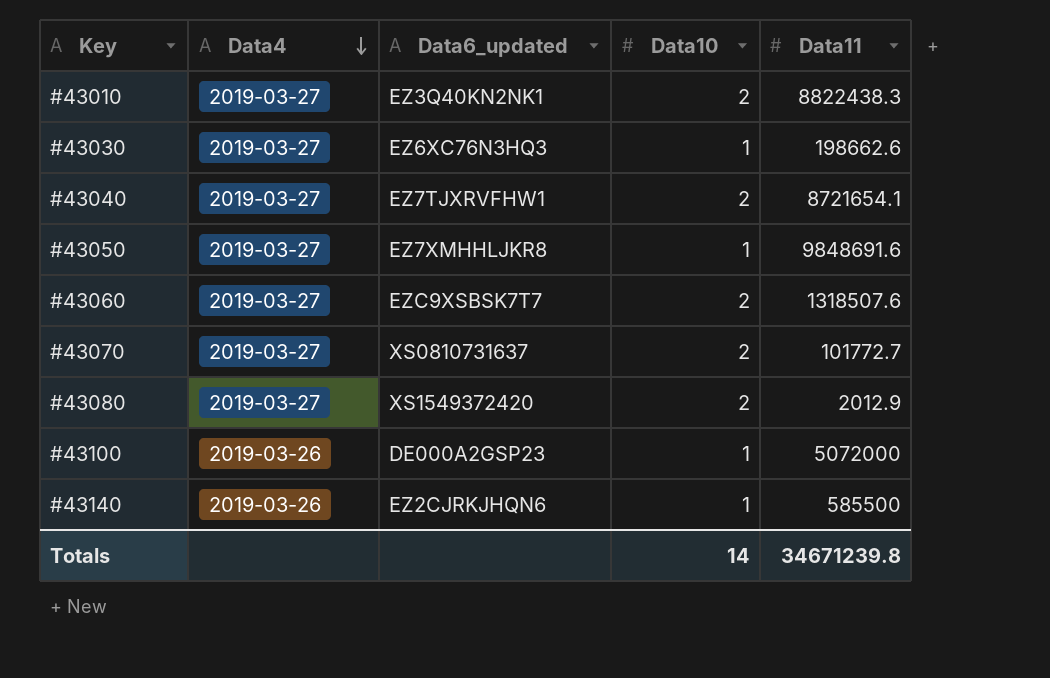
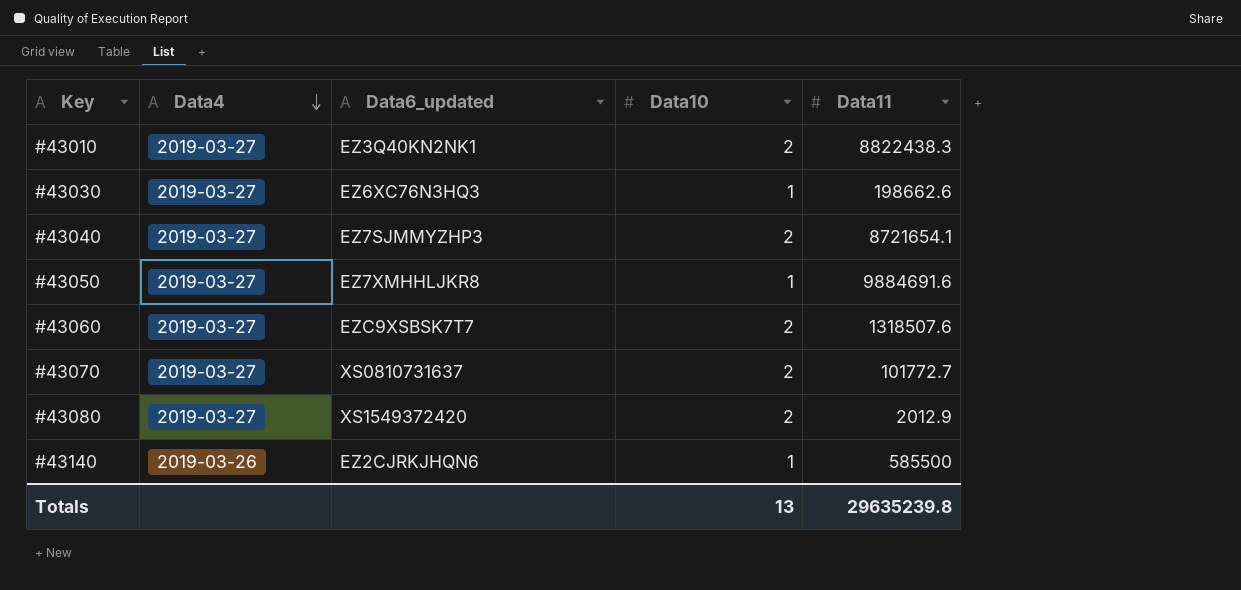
row #43100: 2019-03-26 | DE000A2GSP23 | 1 | 5072000 -> none
#43040 | Data6_updated: EZ7TJXRVFHW1 -> EZ7SJMMYZHP3
#43050 | Data11: 9848691.6 -> 9884691.6
Totals | Data10: 14 -> 13
Totals | Data11: 34671239.8 -> 29635239.8

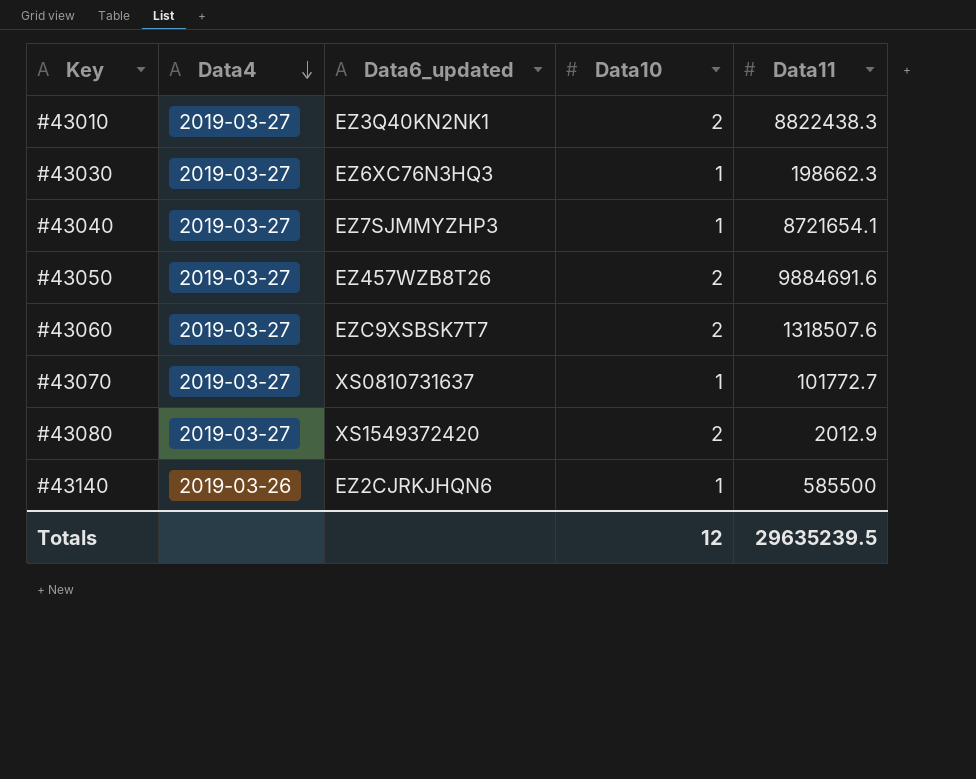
#43030 | Data11: 198662.6 -> 198662.3
#43040 | Data10: 2 -> 1
#43050 | Data6_updated: EZ7XMHHLJKR8 -> EZ457WZB8T26
#43050 | Data10: 1 -> 2
#43070 | Data10: 2 -> 1
Totals | Data10: 13 -> 12
Totals | Data11: 29635239.8 -> 29635239.5

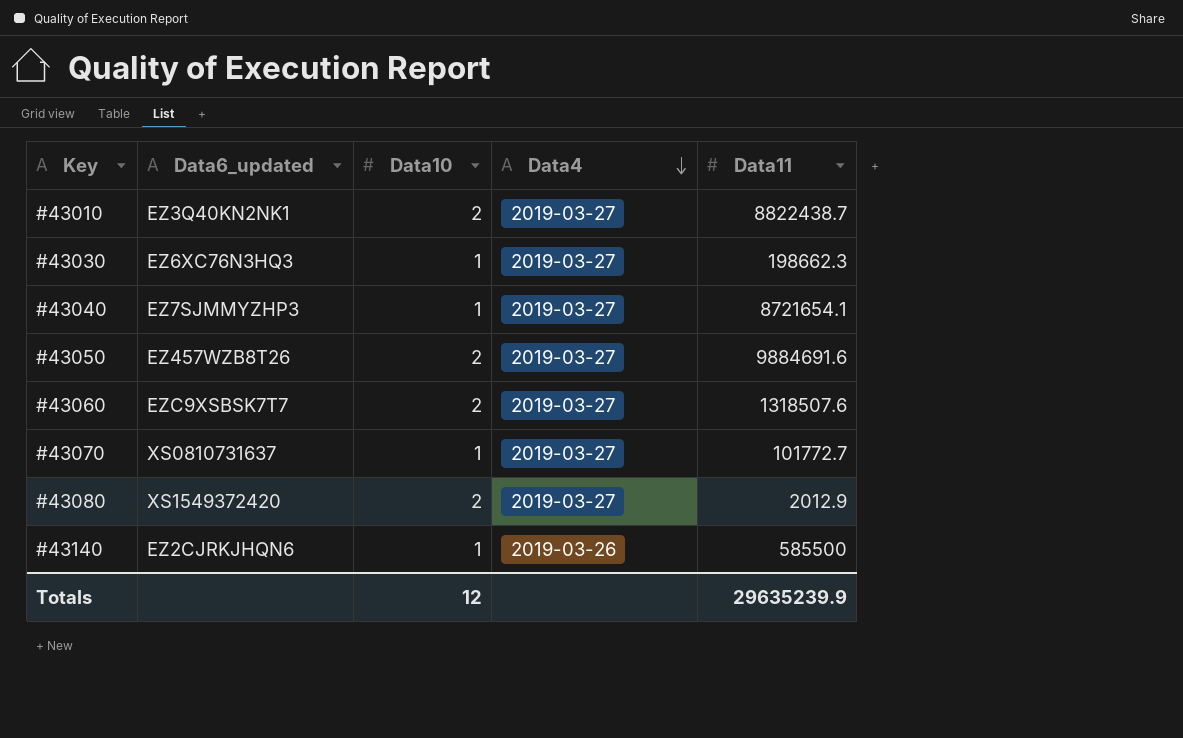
column Data4 | position: 2 -> 4
#43010 | Data11: 8822438.3 -> 8822438.7
Totals | Data11: 29635239.5 -> 29635239.9

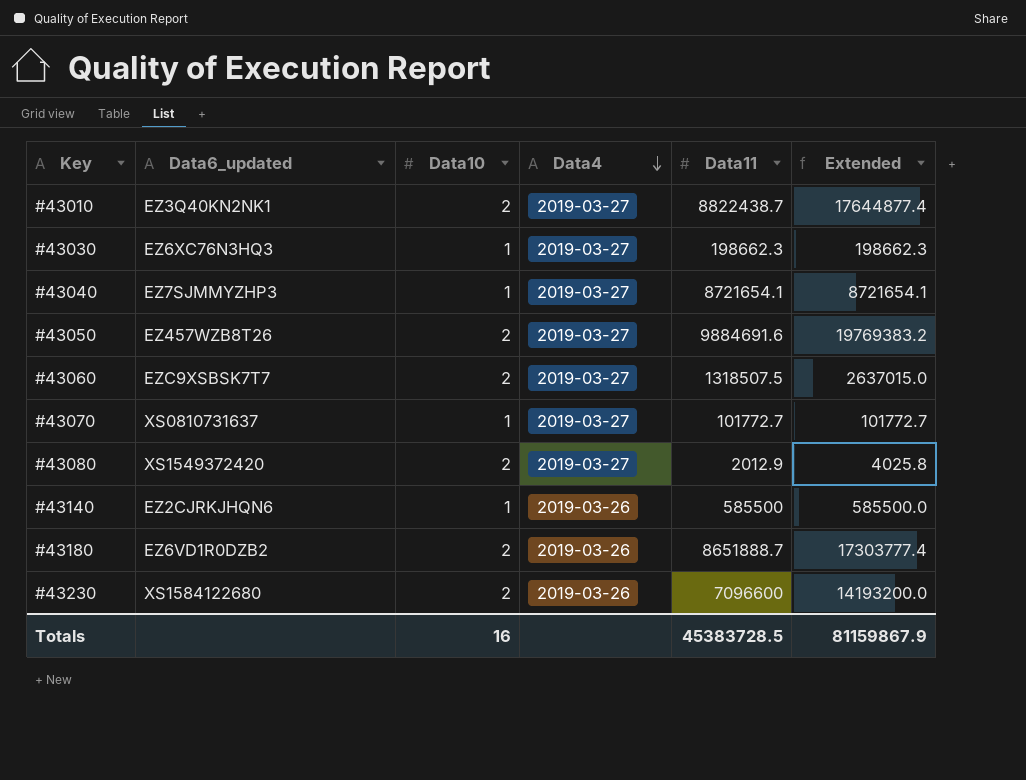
column Extended | formula: none -> [Data10] * [Data11]
#43060 | Data11: 1318507.6 -> 1318507.5
row #43180: none -> EZ6VD1R0DZB2 | 2 | 2019-03-26 | 8651888.7 | 17303777.4
row #43230: none -> XS1584122680 | 2 | 2019-03-26 | 7096600 | 14193200.0
Totals | Data10: 12 -> 16
Totals | Data11: 29635239.9 -> 45383728.5

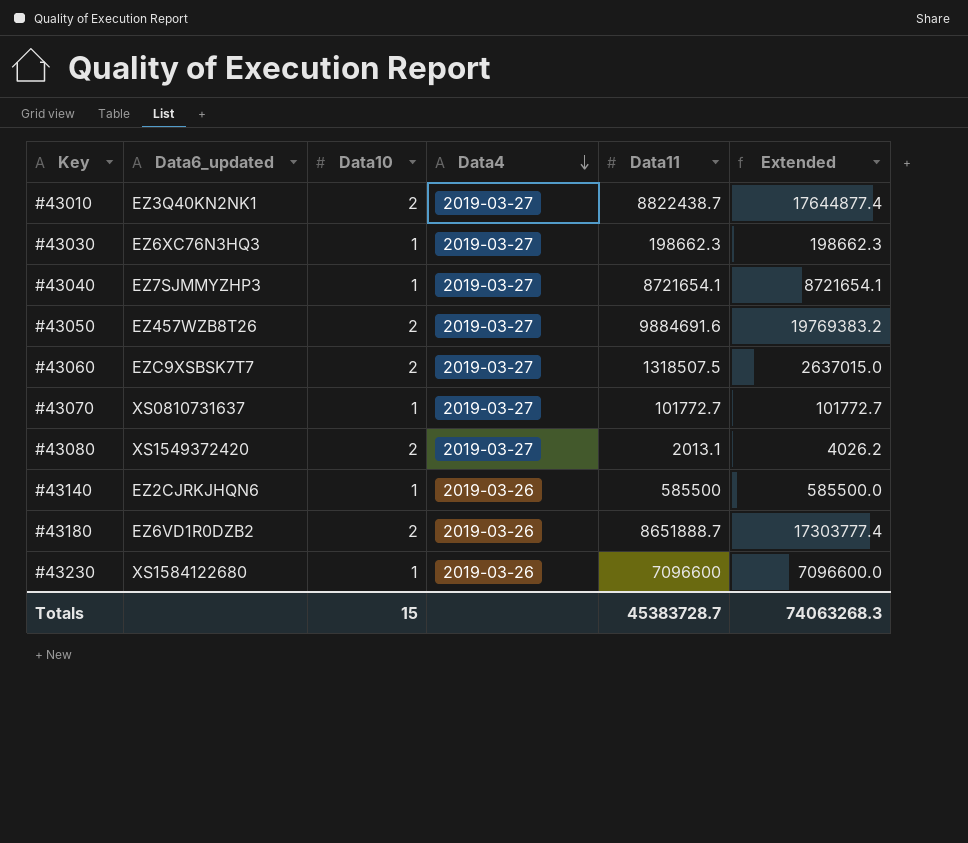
#43080 | Data11: 2012.9 -> 2013.1
#43080 | Extended: 4025.8 -> 4026.2
#43230 | Data10: 2 -> 1
#43230 | Extended: 14193200.0 -> 7096600.0
Totals | Data10: 16 -> 15
Totals | Data11: 45383728.5 -> 45383728.7
Totals | Extended: 81159867.9 -> 74063268.3

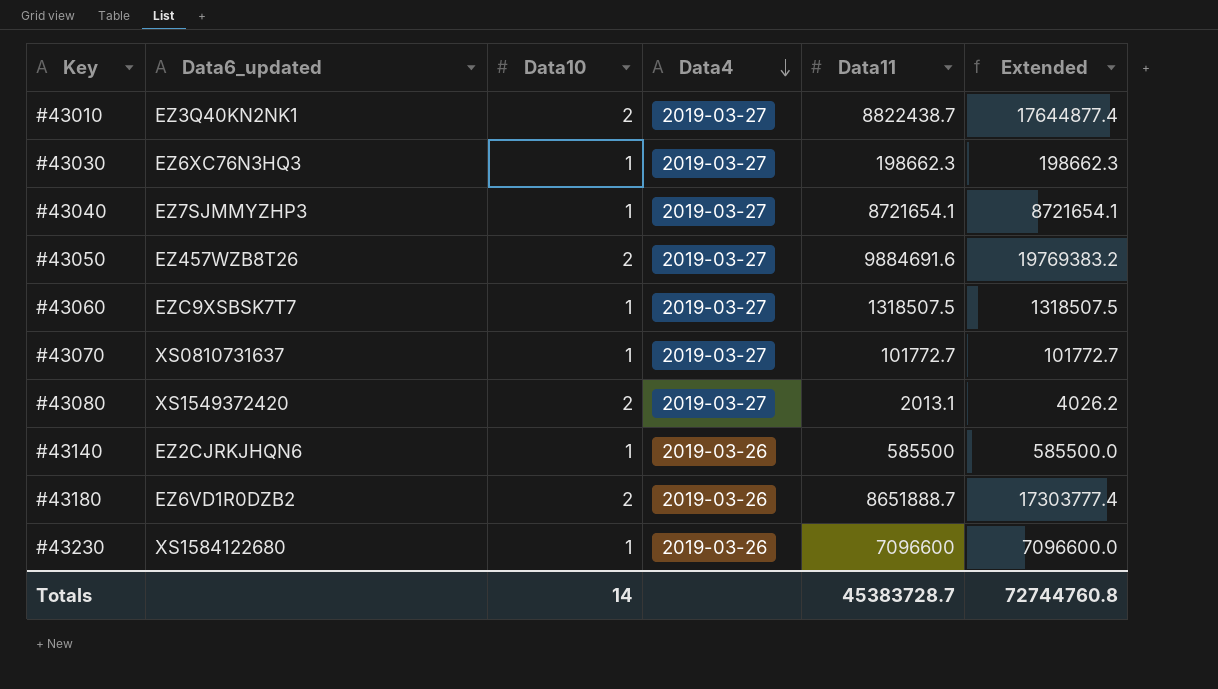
#43060 | Data10: 2 -> 1
#43060 | Extended: 2637015.0 -> 1318507.5
Totals | Data10: 15 -> 14
Totals | Extended: 74063268.3 -> 72744760.8

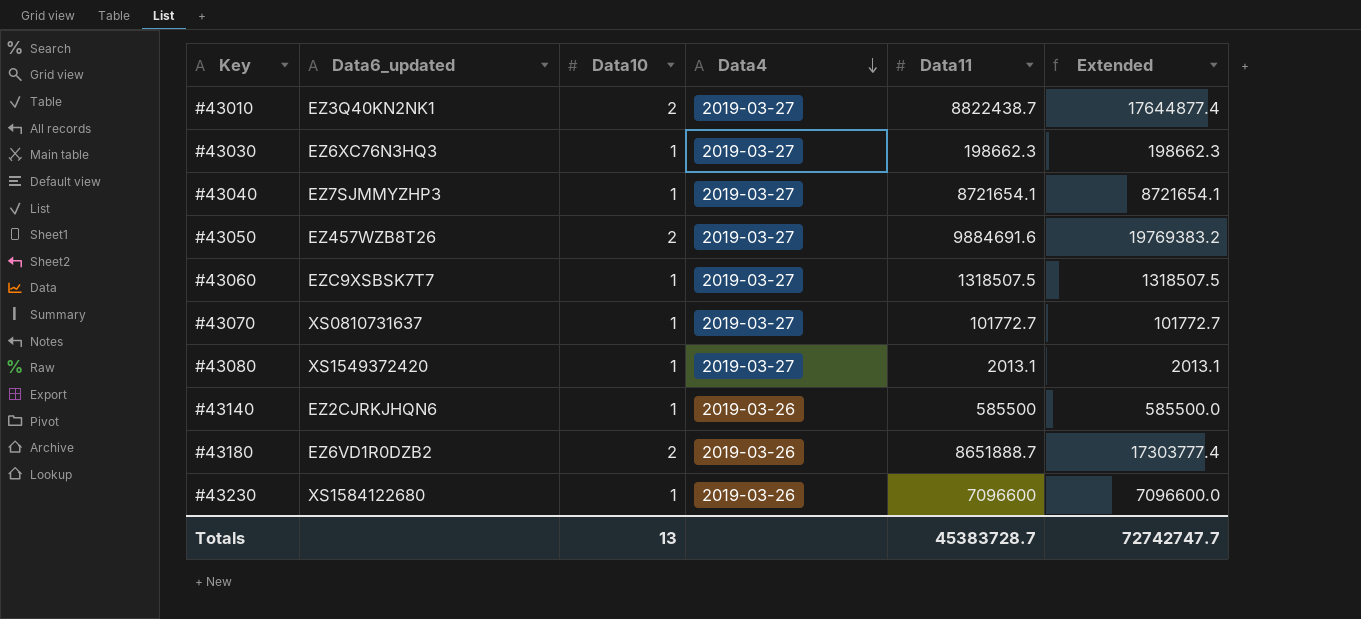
#43080 | Data10: 2 -> 1
#43080 | Extended: 4026.2 -> 2013.1
Totals | Data10: 14 -> 13
Totals | Extended: 72744760.8 -> 72742747.7

